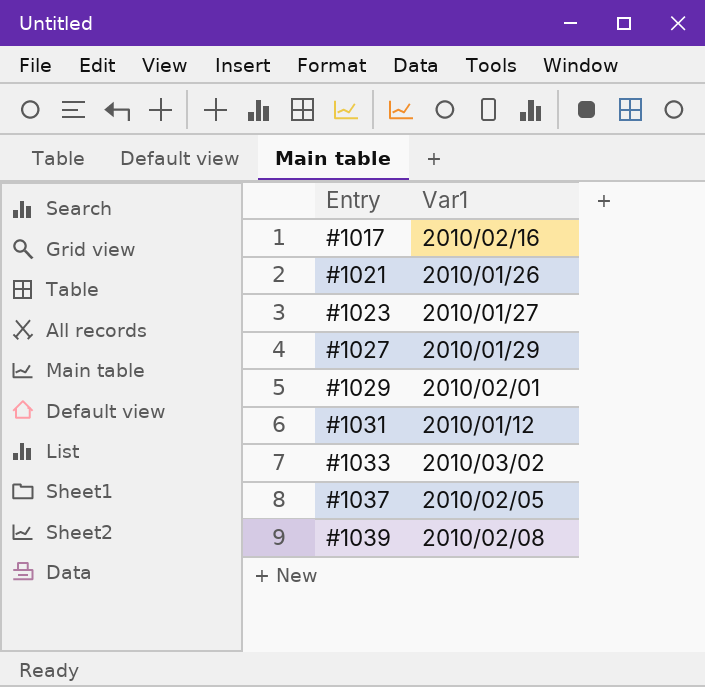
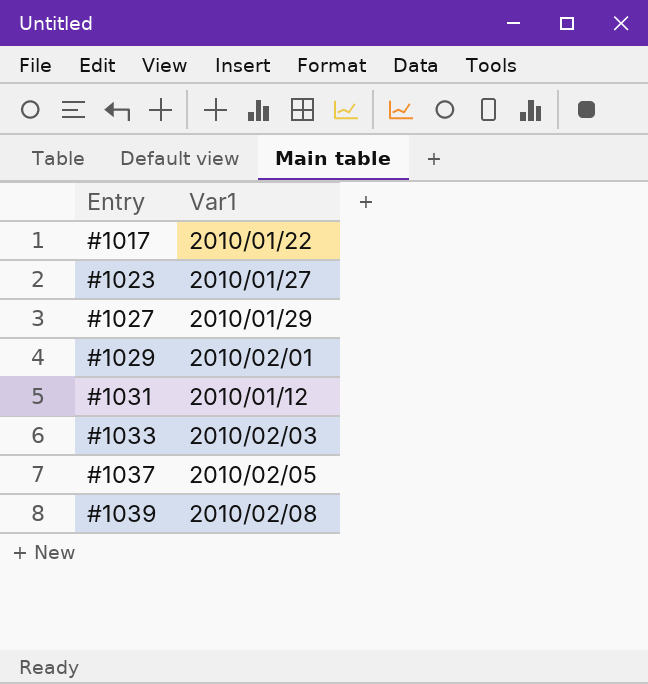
row #1021: 2010/01/26 -> none
#1017 | Var1: 2010/02/16 -> 2010/01/22
#1033 | Var1: 2010/03/02 -> 2010/02/03

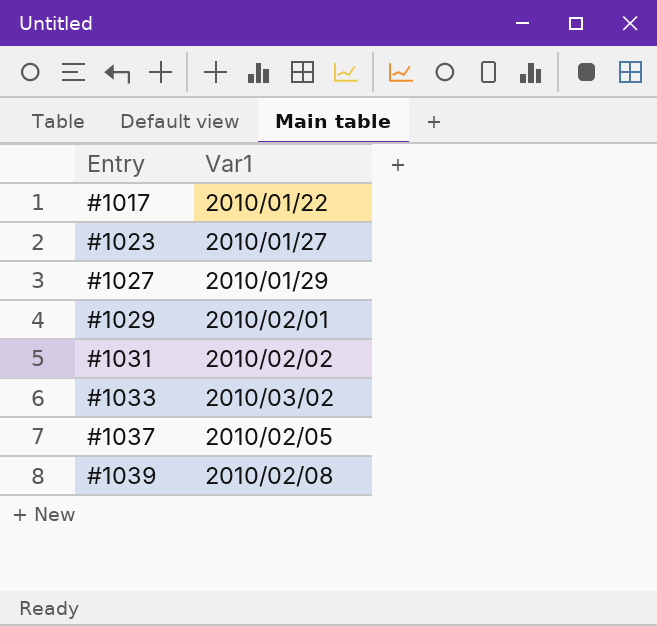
#1031 | Var1: 2010/01/12 -> 2010/02/02
#1033 | Var1: 2010/02/03 -> 2010/03/02

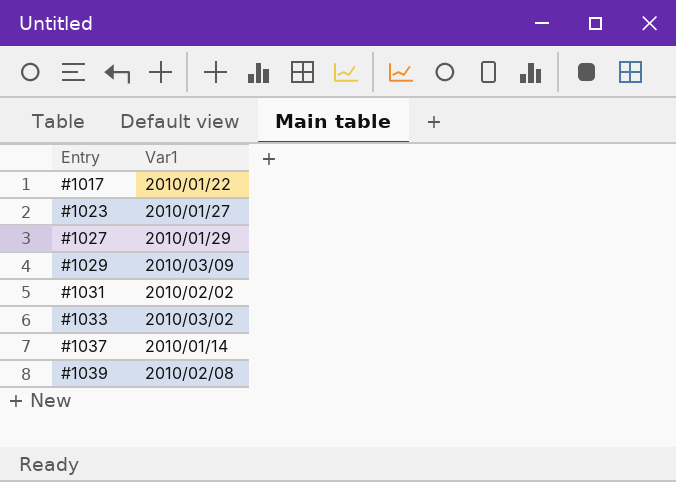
#1029 | Var1: 2010/02/01 -> 2010/03/09
#1037 | Var1: 2010/02/05 -> 2010/01/14

